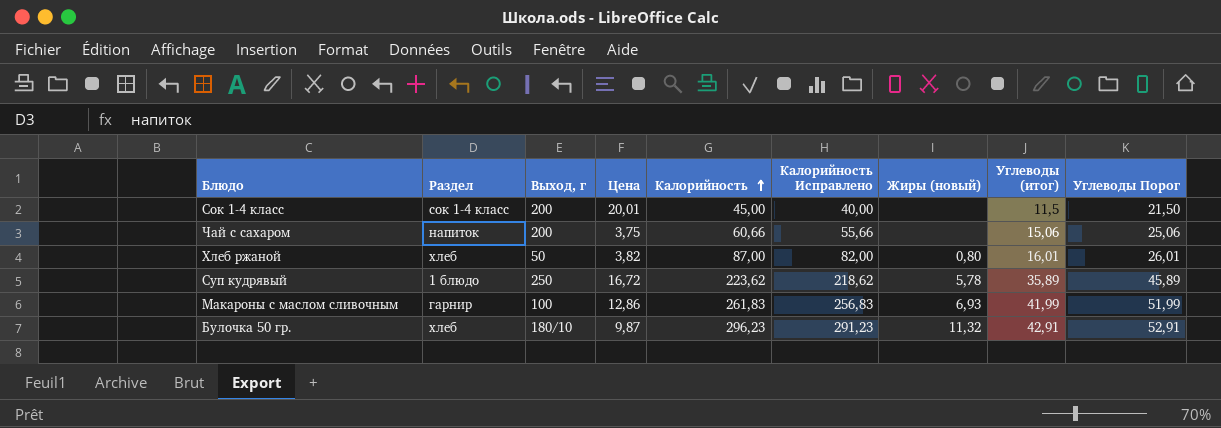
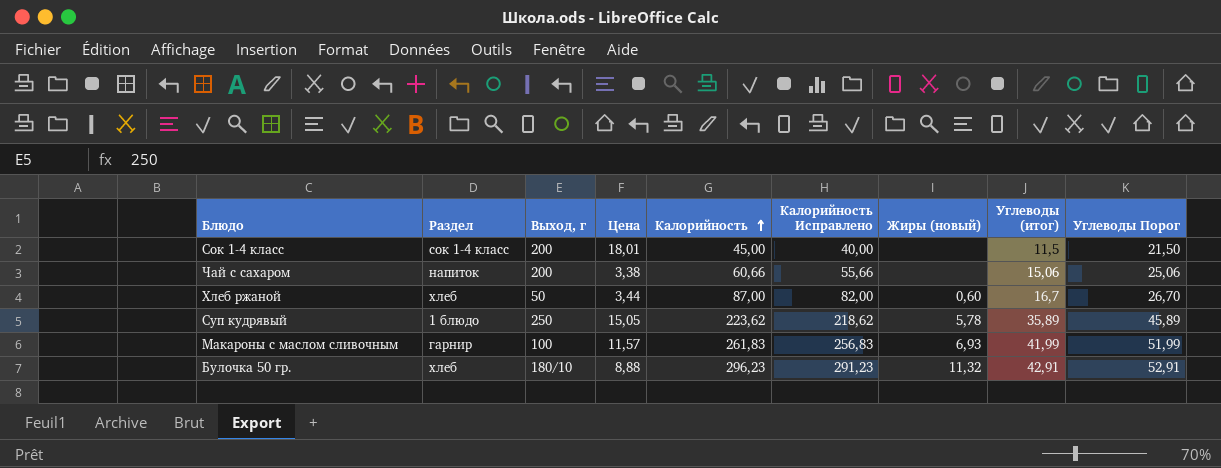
Сок 1-4 класс | Цена: 20,01 -> 18,01
Чай с сахаром | Цена: 3,75 -> 3,38
Хлеб ржаной | Цена: 3,82 -> 3,44
Хлеб ржаной | Жиры (новый): 0,80 -> 0,60
Хлеб ржаной | Углеводы (итог): 16,01 -> 16,7
Хлеб ржаной | Углеводы Порог: 26,01 -> 26,70
Суп кудрявый | Цена: 16,72 -> 15,05
Макароны с маслом сливочным | Цена: 12,86 -> 11,57
Булочка 50 гр. | Цена: 9,87 -> 8,88

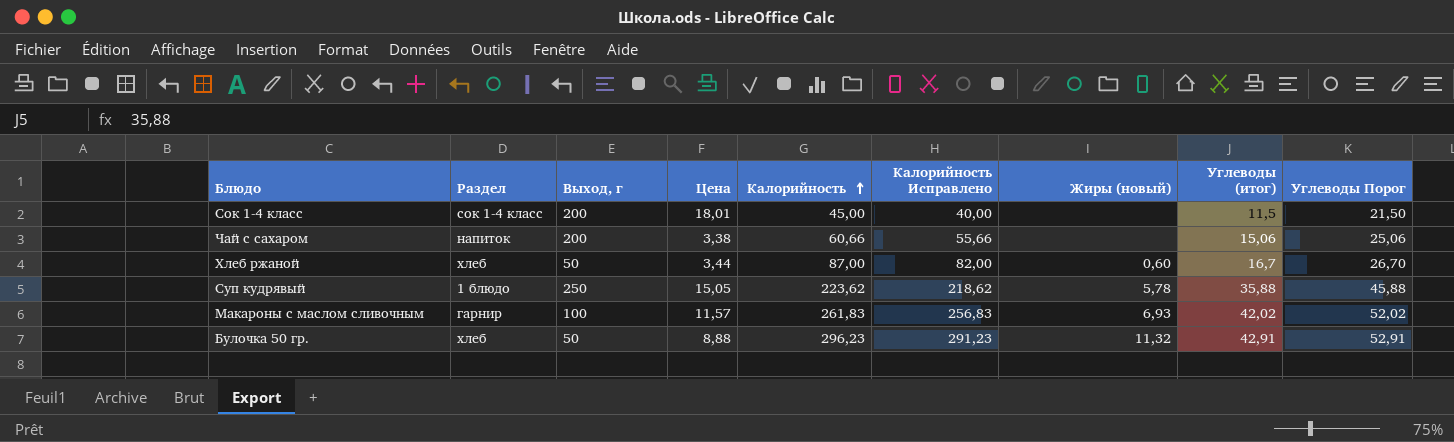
Суп кудрявый | Углеводы (итог): 35,89 -> 35,88
Суп кудрявый | Углеводы Порог: 45,89 -> 45,88
Макароны с маслом сливочным | Углеводы (итог): 41,99 -> 42,02
Макароны с маслом сливочным | Углеводы Порог: 51,99 -> 52,02
Булочка 50 гр. | Выход, г: 180/10 -> 50

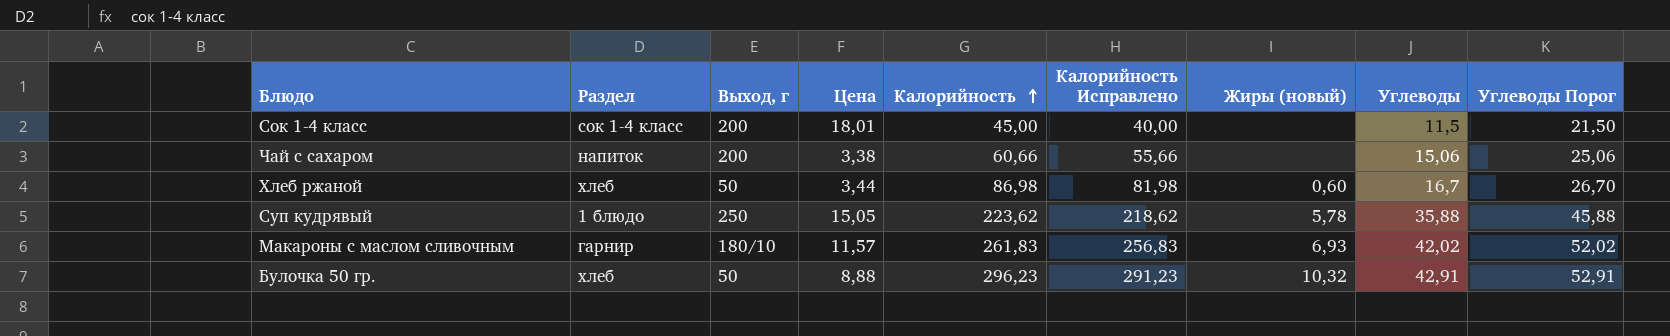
column name: Углеводы (итог) -> Углеводы
Хлеб ржаной | Калорийность: 87,00 -> 86,98
Хлеб ржаной | Калорийность Исправлено: 82,00 -> 81,98
Макароны с маслом сливочным | Выход, г: 100 -> 180/10
Булочка 50 гр. | Жиры (новый): 11,32 -> 10,32

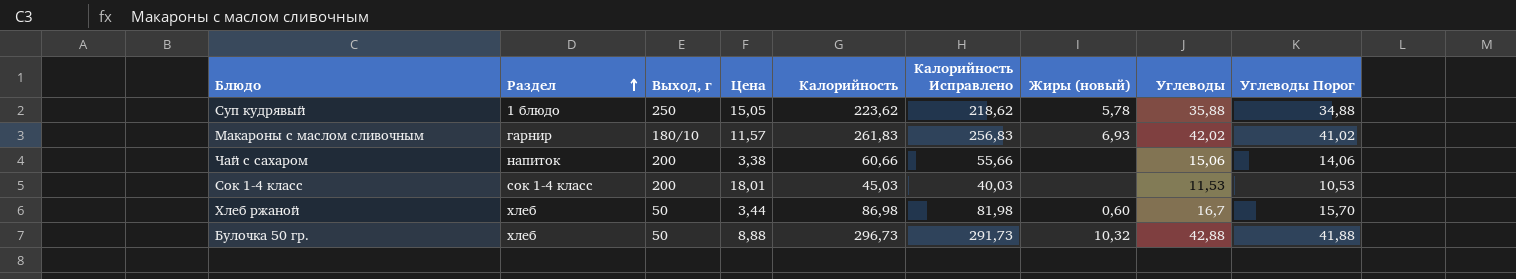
row order: Калорийность ascending -> Раздел ascending
column Углеводы Порог | formula: [Углеводы] + 10 -> [Углеводы] - 1
Сок 1-4 класс | Калорийность: 45,00 -> 45,03
Сок 1-4 класс | Калорийность Исправлено: 40,00 -> 40,03
Сок 1-4 класс | Углеводы: 11,5 -> 11,53
Булочка 50 гр. | Калорийность: 296,23 -> 296,73
Булочка 50 гр. | Калорийность Исправлено: 291,23 -> 291,73
Булочка 50 гр. | Углеводы: 42,91 -> 42,88

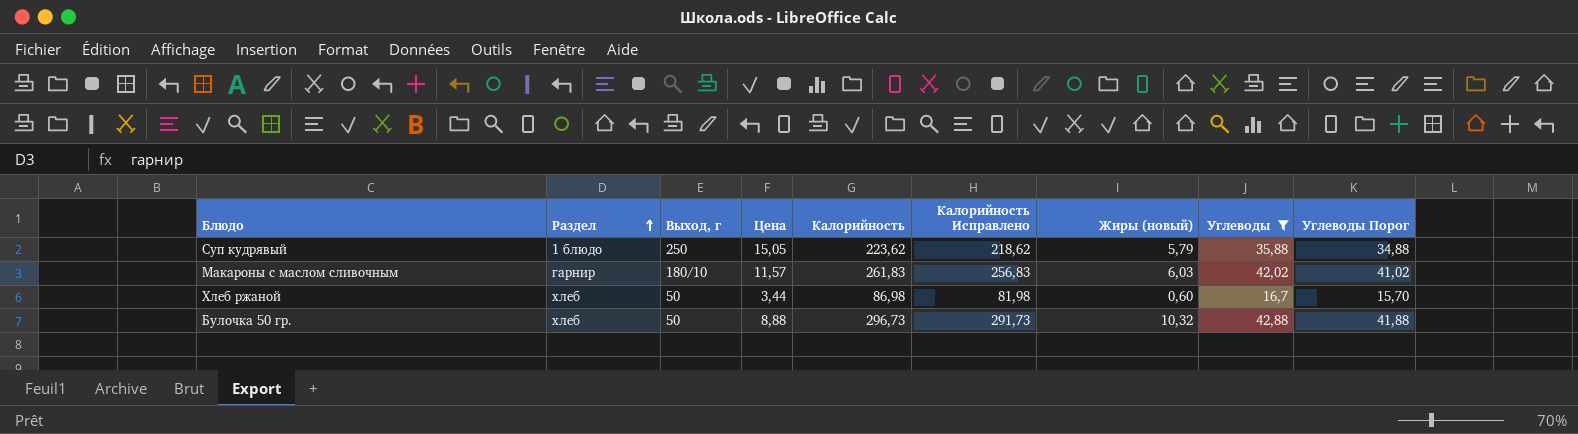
filter: none -> Углеводы >= 16,7
Суп кудрявый | Жиры (новый): 5,78 -> 5,79
Макароны с маслом сливочным | Жиры (новый): 6,93 -> 6,03

